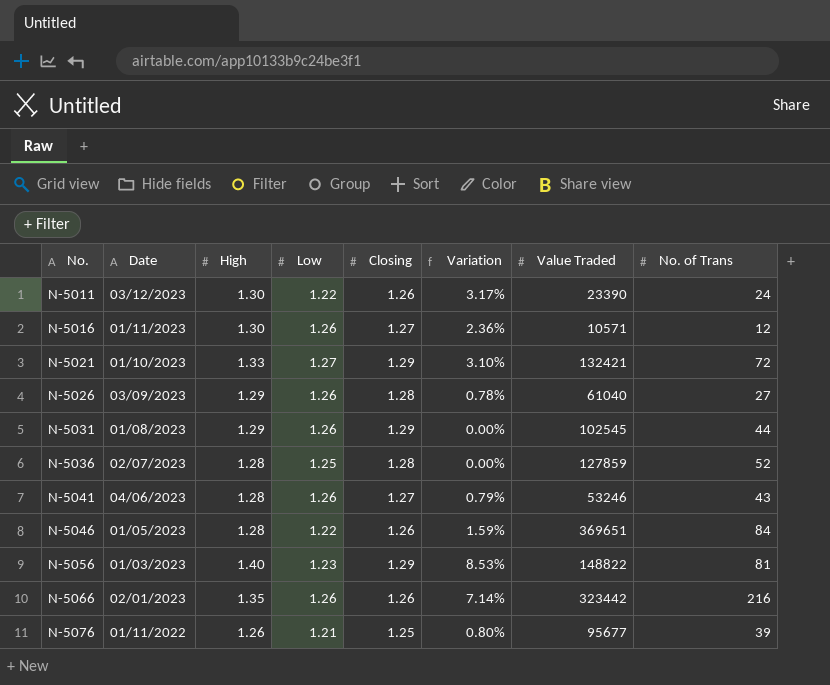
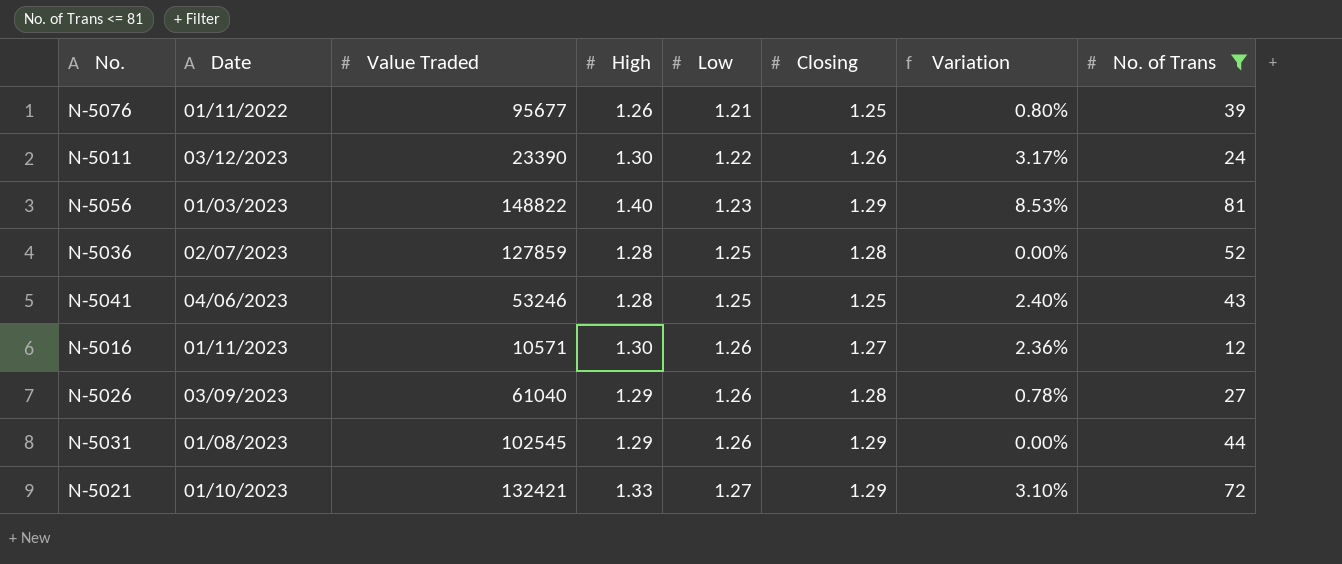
filter: none -> No. of Trans <= 81
row order: No. ascending -> Low ascending
column Value Traded | position: 7 -> 3
N-5041 | Low: 1.26 -> 1.25
N-5041 | Closing: 1.27 -> 1.25
N-5041 | Variation: 0.79% -> 2.40%

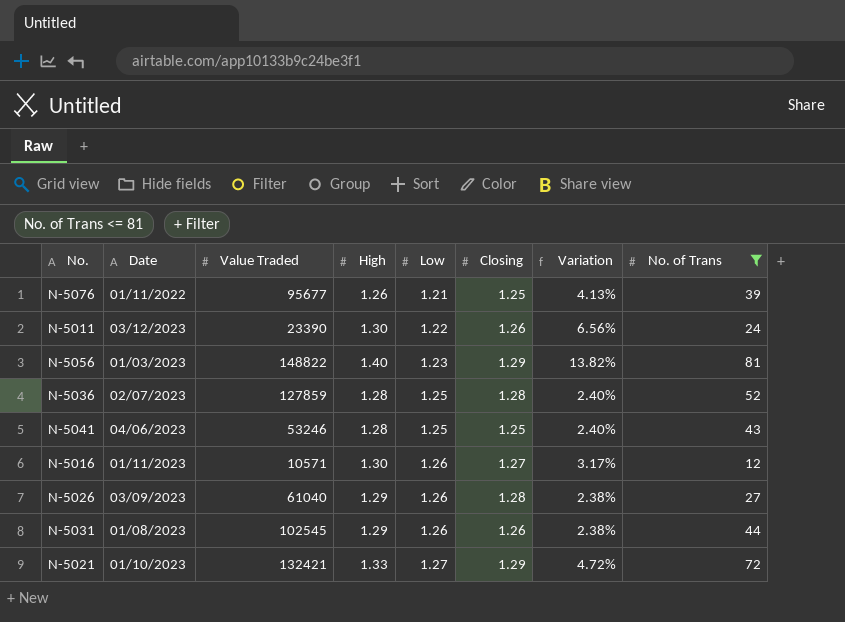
column Variation | formula: ([High] - [Closing]) / [Closing] -> ([High] - [Low]) / [Low]
N-5031 | Closing: 1.29 -> 1.26

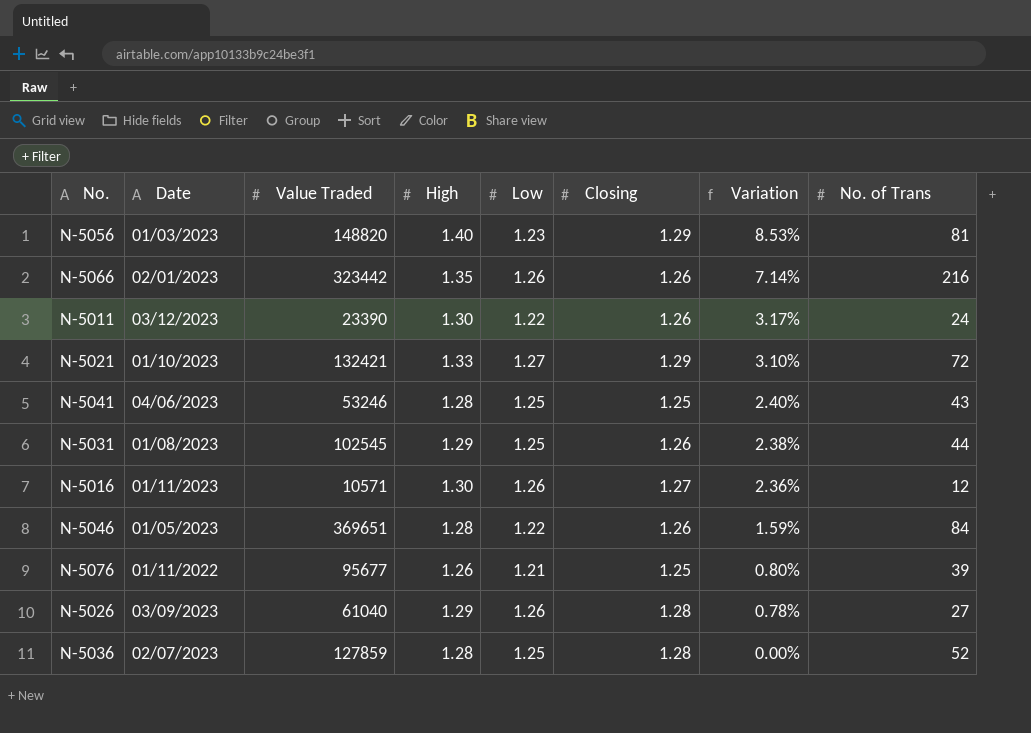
filter: No. of Trans <= 81 -> none
row order: Low ascending -> Variation descending
column Variation | formula: ([High] - [Low]) / [Low] -> ([High] - [Closing]) / [Closing]
N-5056 | Value Traded: 148822 -> 148820
N-5031 | Low: 1.26 -> 1.25

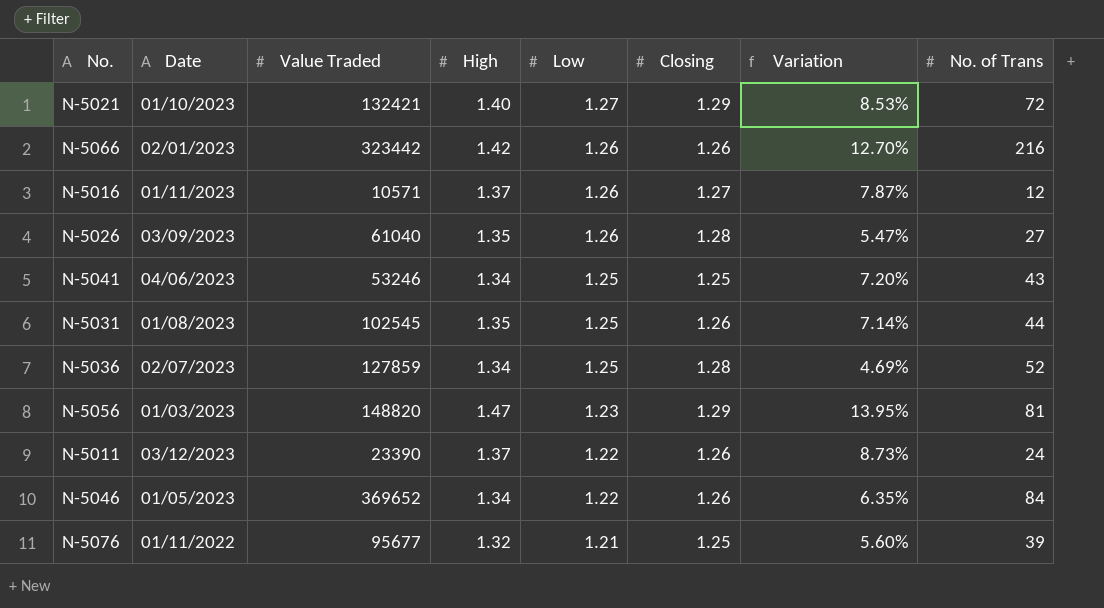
row order: Variation descending -> Low descending
N-5021 | High: 1.33 -> 1.40
N-5021 | Variation: 3.10% -> 8.53%
N-5066 | High: 1.35 -> 1.42
N-5066 | Variation: 7.14% -> 12.70%
N-5016 | High: 1.30 -> 1.37
N-5016 | Variation: 2.36% -> 7.87%
N-5026 | High: 1.29 -> 1.35
N-5026 | Variation: 0.78% -> 5.47%
N-5041 | High: 1.28 -> 1.34
N-5041 | Variation: 2.40% -> 7.20%
N-5031 | High: 1.29 -> 1.35
N-5031 | Variation: 2.38% -> 7.14%
N-5036 | High: 1.28 -> 1.34
N-5036 | Variation: 0.00% -> 4.69%
N-5056 | High: 1.40 -> 1.47
N-5056 | Variation: 8.53% -> 13.95%
N-5011 | High: 1.30 -> 1.37
N-5011 | Variation: 3.17% -> 8.73%
N-5046 | Value Traded: 369651 -> 369652
N-5046 | High: 1.28 -> 1.34
N-5046 | Variation: 1.59% -> 6.35%
N-5076 | High: 1.26 -> 1.32
N-5076 | Variation: 0.80% -> 5.60%

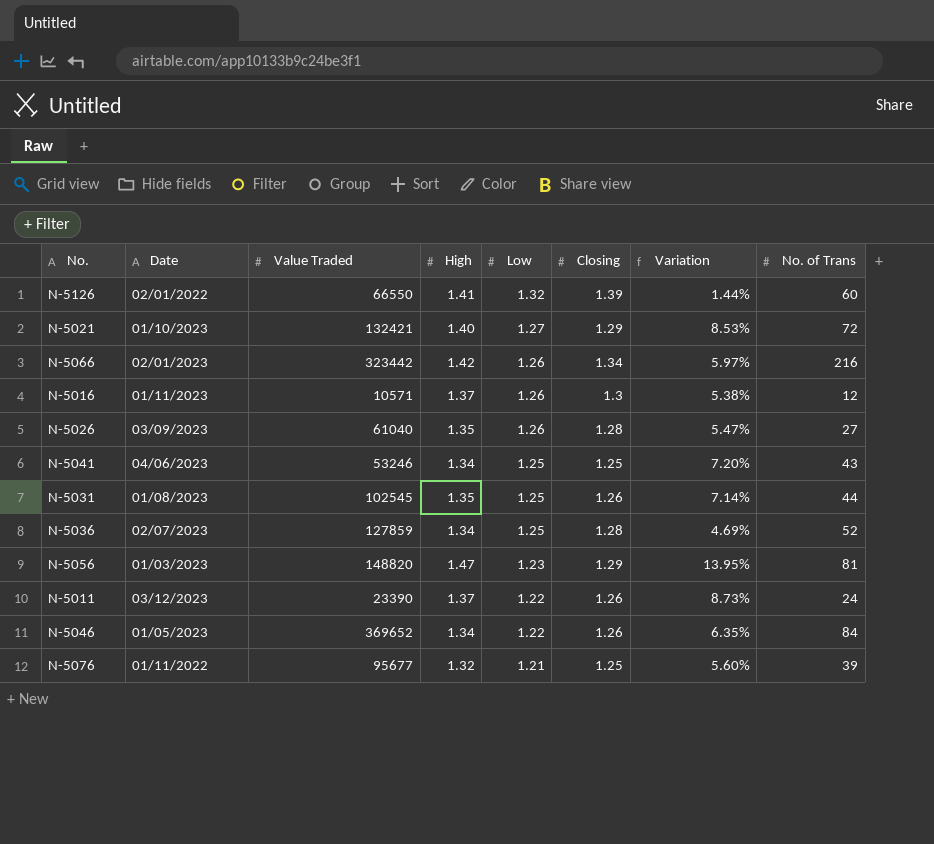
row N-5126: none -> 02/01/2022 | 66550 | 1.41 | 1.32 | 1.39 | 1.44% | 60
N-5066 | Closing: 1.26 -> 1.34
N-5066 | Variation: 12.70% -> 5.97%
N-5016 | Closing: 1.27 -> 1.3
N-5016 | Variation: 7.87% -> 5.38%

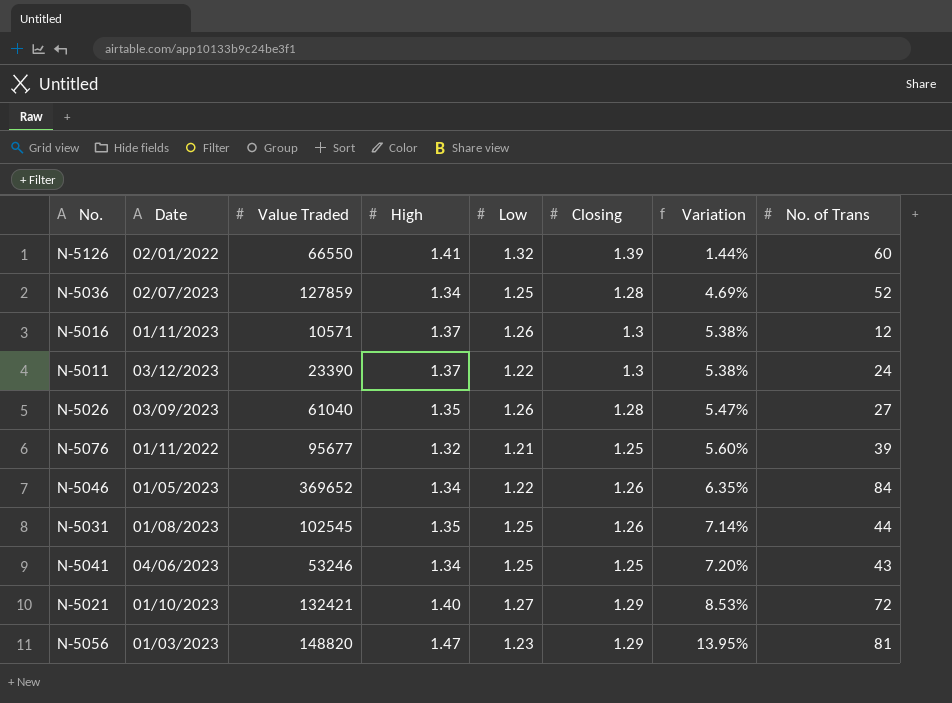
row order: Low descending -> Variation ascending
row N-5066: 02/01/2023 | 323442 | 1.42 | 1.26 | 1.34 | 5.97% | 216 -> none
N-5011 | Closing: 1.26 -> 1.3
N-5011 | Variation: 8.73% -> 5.38%

